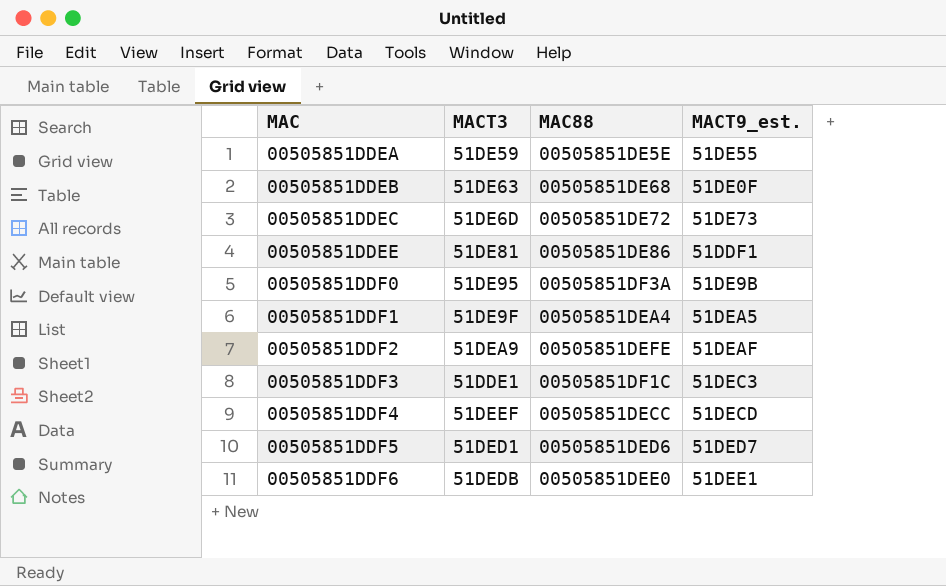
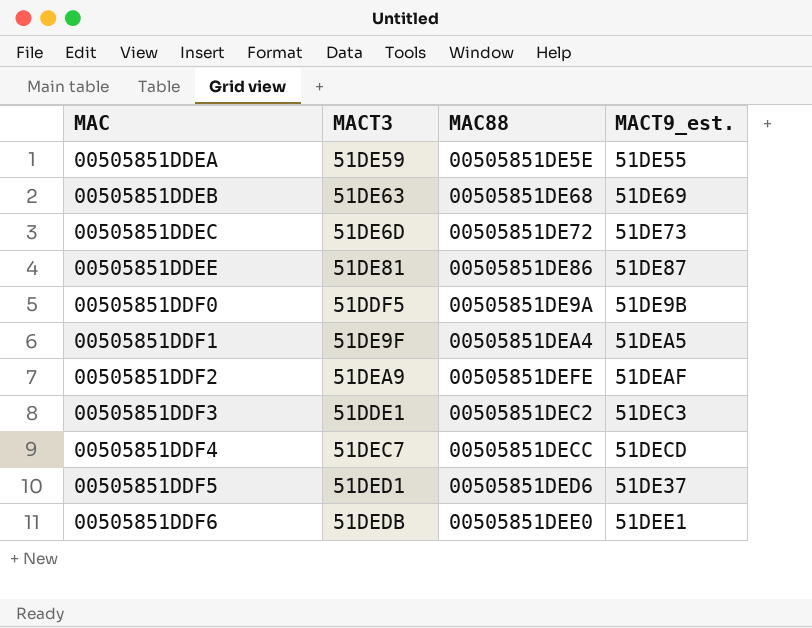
00505851DDEB | MACT9_est.: 51DE0F -> 51DE69
00505851DDEE | MACT9_est.: 51DDF1 -> 51DE87
00505851DDF0 | MACT3: 51DE95 -> 51DDF5
00505851DDF0 | MAC88: 00505851DF3A -> 00505851DE9A
00505851DDF3 | MAC88: 00505851DF1C -> 00505851DEC2
00505851DDF4 | MACT3: 51DEEF -> 51DEC7
00505851DDF5 | MACT9_est.: 51DED7 -> 51DE37

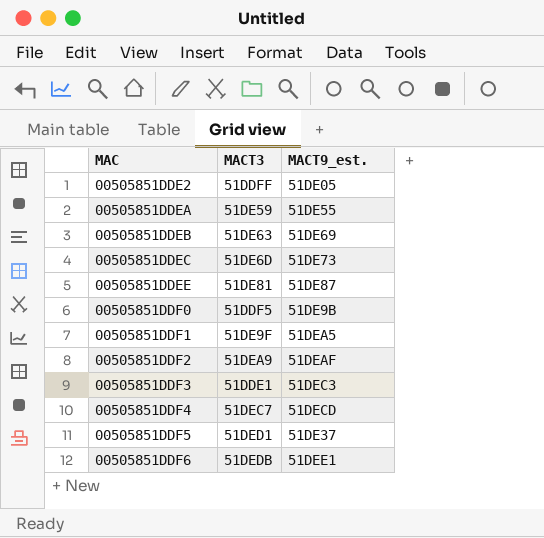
column MAC88 | position: 3 -> none
row 00505851DDE2: none -> 51DDFF | 51DE05

